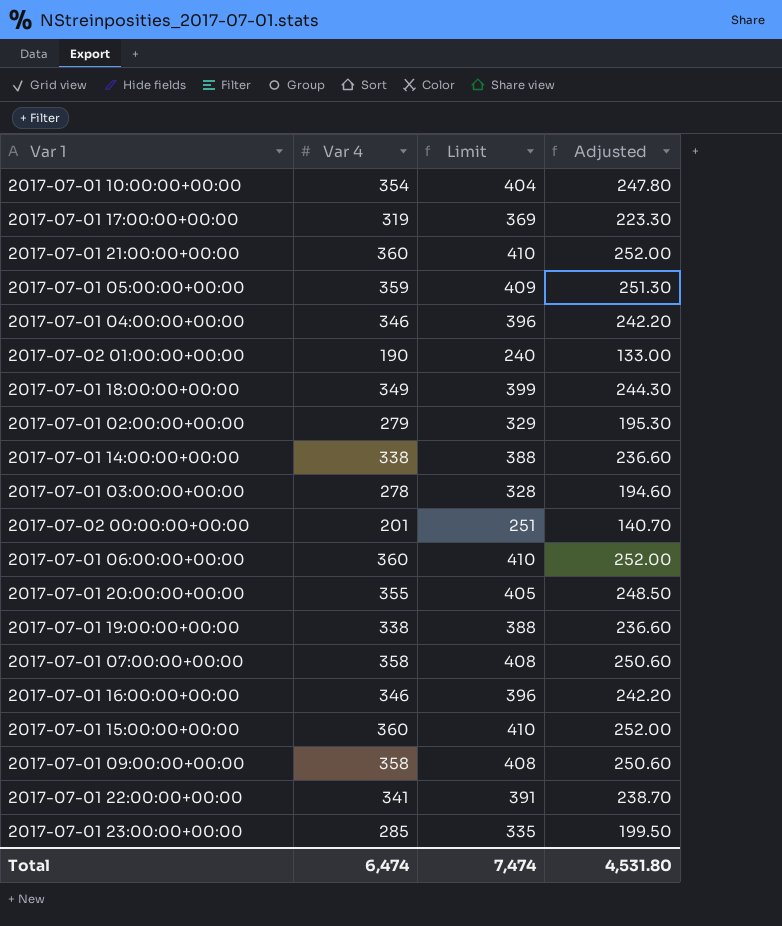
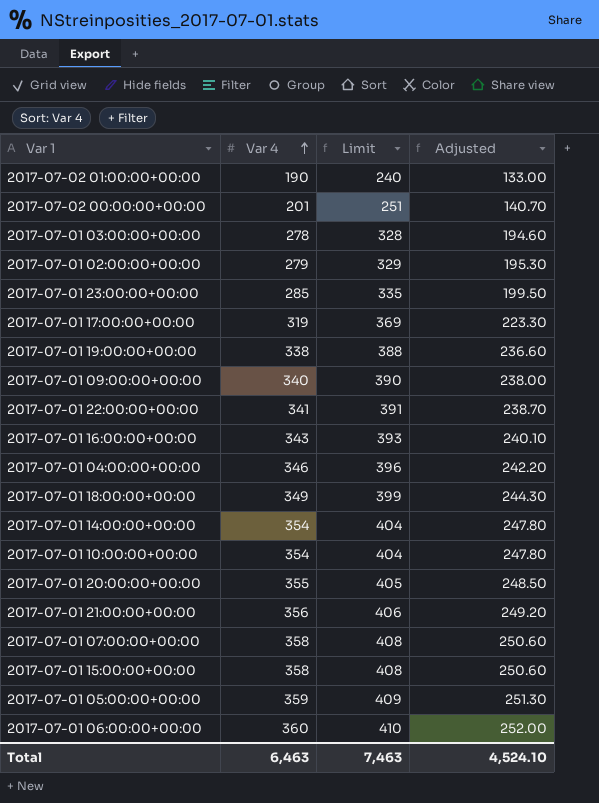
row order: none -> Var 4 ascending
2017-07-01 09:00:00+00:00 | Var 4: 358 -> 340
2017-07-01 09:00:00+00:00 | Limit: 408 -> 390
2017-07-01 09:00:00+00:00 | Adjusted: 250.60 -> 238.00
2017-07-01 16:00:00+00:00 | Var 4: 346 -> 343
2017-07-01 16:00:00+00:00 | Limit: 396 -> 393
2017-07-01 16:00:00+00:00 | Adjusted: 242.20 -> 240.10
2017-07-01 14:00:00+00:00 | Var 4: 338 -> 354
2017-07-01 14:00:00+00:00 | Limit: 388 -> 404
2017-07-01 14:00:00+00:00 | Adjusted: 236.60 -> 247.80
2017-07-01 21:00:00+00:00 | Var 4: 360 -> 356
2017-07-01 21:00:00+00:00 | Limit: 410 -> 406
2017-07-01 21:00:00+00:00 | Adjusted: 252.00 -> 249.20
2017-07-01 15:00:00+00:00 | Var 4: 360 -> 358
2017-07-01 15:00:00+00:00 | Limit: 410 -> 408
2017-07-01 15:00:00+00:00 | Adjusted: 252.00 -> 250.60
Total | Var 4: 6,474 -> 6,463
Total | Limit: 7,474 -> 7,463
Total | Adjusted: 4,531.80 -> 4,524.10

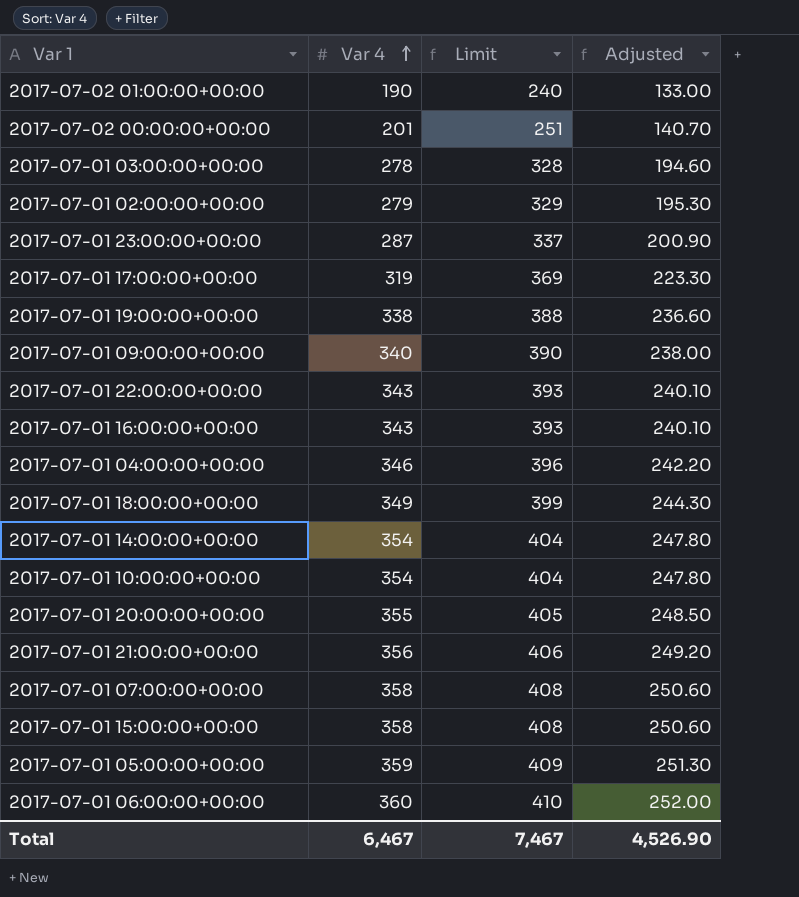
2017-07-01 23:00:00+00:00 | Var 4: 285 -> 287
2017-07-01 23:00:00+00:00 | Limit: 335 -> 337
2017-07-01 23:00:00+00:00 | Adjusted: 199.50 -> 200.90
2017-07-01 22:00:00+00:00 | Var 4: 341 -> 343
2017-07-01 22:00:00+00:00 | Limit: 391 -> 393
2017-07-01 22:00:00+00:00 | Adjusted: 238.70 -> 240.10
Total | Var 4: 6,463 -> 6,467
Total | Limit: 7,463 -> 7,467
Total | Adjusted: 4,524.10 -> 4,526.90

